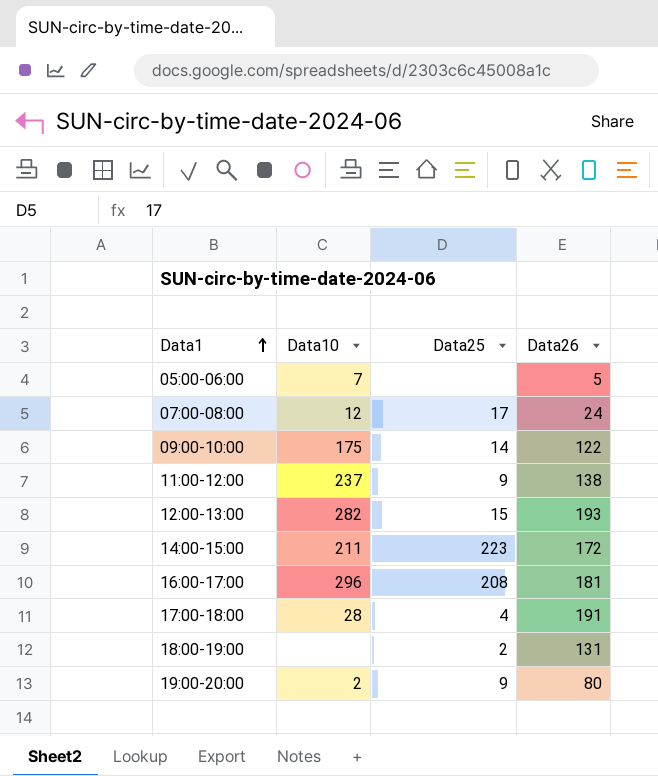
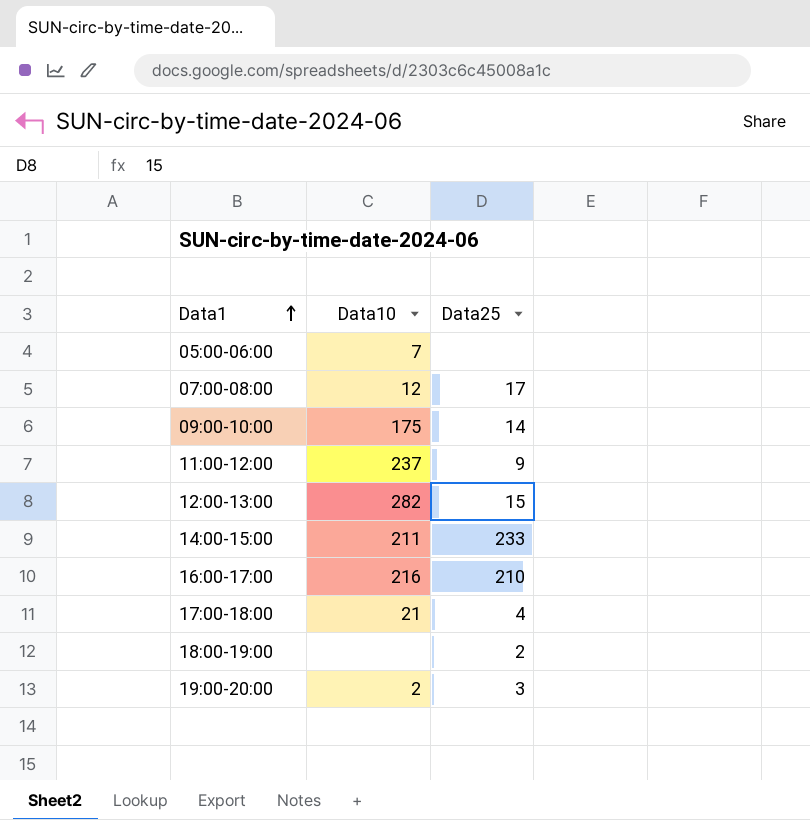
column Data26 | position: 4 -> none
14:00-15:00 | Data25: 223 -> 233
16:00-17:00 | Data10: 296 -> 216
16:00-17:00 | Data25: 208 -> 210
17:00-18:00 | Data10: 28 -> 21
19:00-20:00 | Data25: 9 -> 3

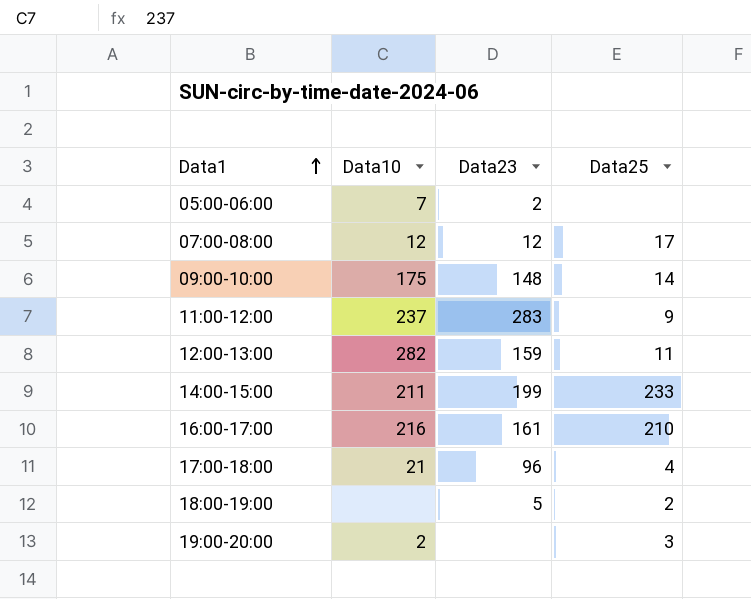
column Data23 | position: none -> 3
12:00-13:00 | Data25: 15 -> 11

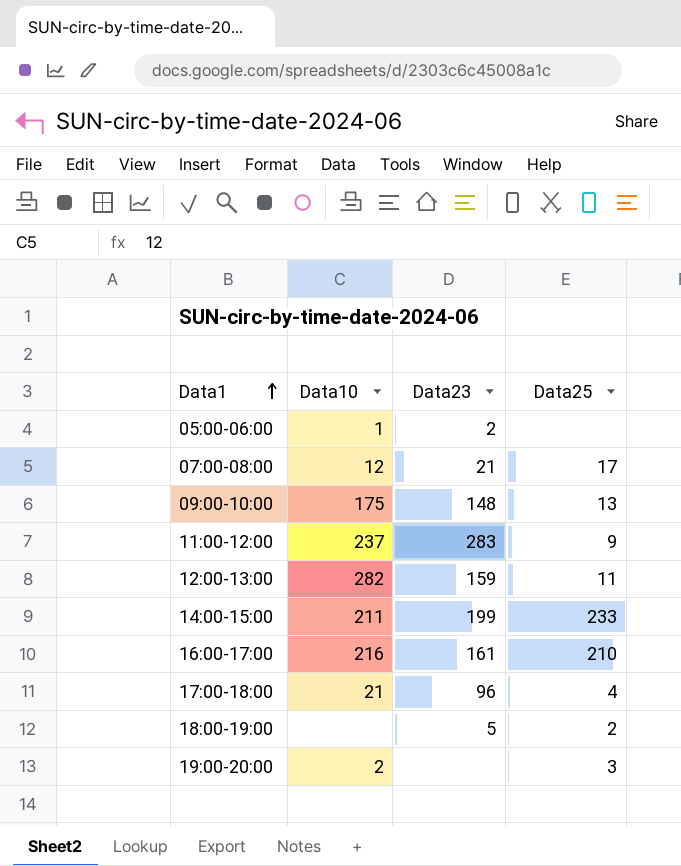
05:00-06:00 | Data10: 7 -> 1
07:00-08:00 | Data23: 12 -> 21
09:00-10:00 | Data25: 14 -> 13

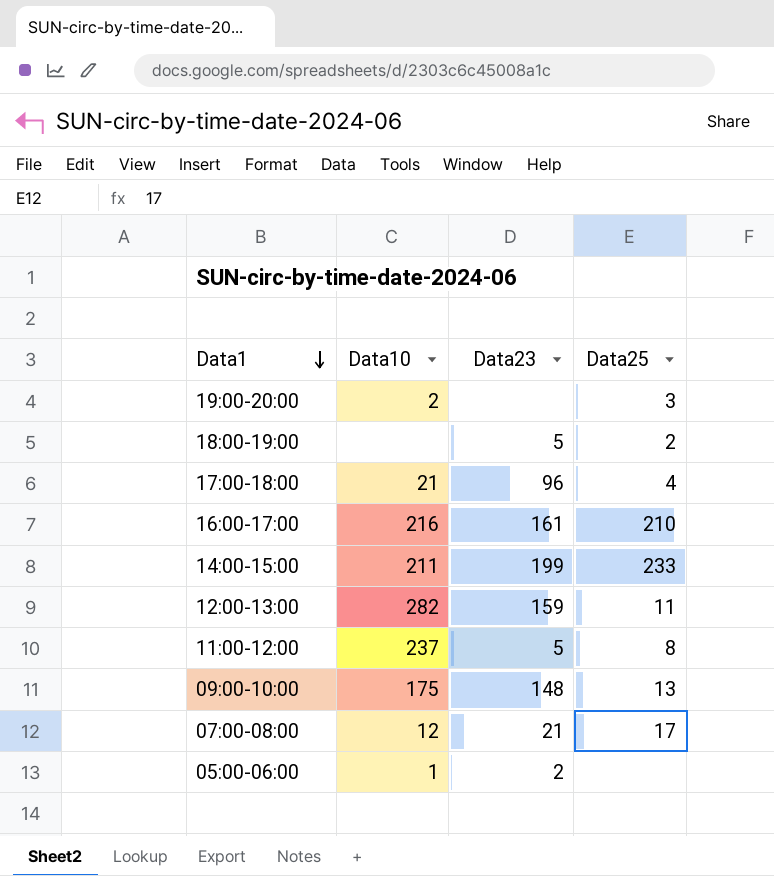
row order: Data1 ascending -> Data1 descending
11:00-12:00 | Data23: 283 -> 5
11:00-12:00 | Data25: 9 -> 8

